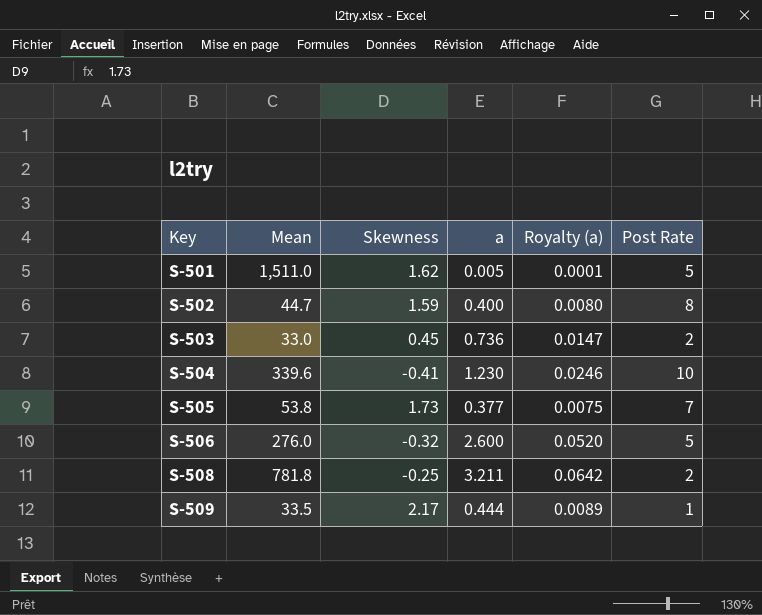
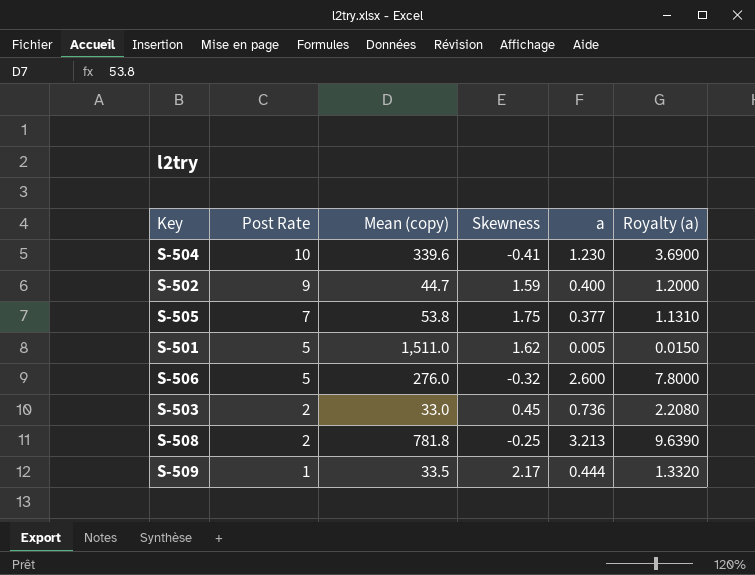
row order: Key ascending -> Post Rate descending
column Post Rate | position: 6 -> 2
column name: Mean -> Mean (copy)
column Royalty (a) | formula: [a] * 0.02 -> [a] * 3
S-502 | Post Rate: 8 -> 9
S-505 | Skewness: 1.73 -> 1.75
S-508 | a: 3.211 -> 3.213

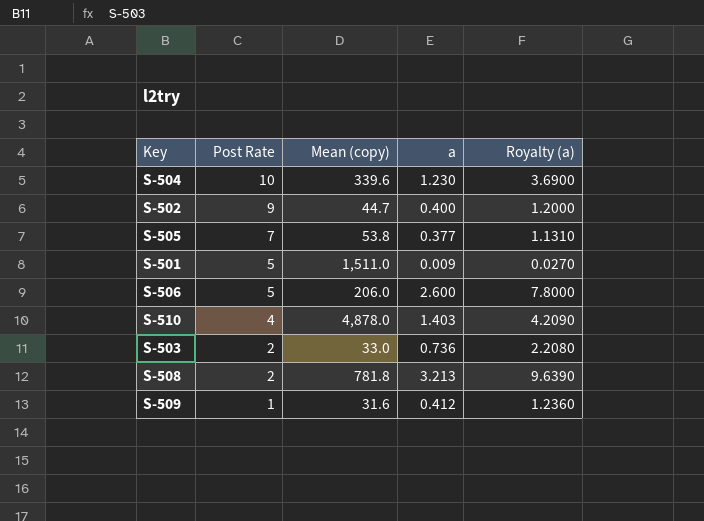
column Skewness | position: 4 -> none
S-501 | a: 0.005 -> 0.009
S-501 | Royalty (a): 0.0150 -> 0.0270
S-506 | Mean (copy): 276.0 -> 206.0
row S-510: none -> 4 | 4,878.0 | 1.403 | 4.2090
S-509 | Mean (copy): 33.5 -> 31.6
S-509 | a: 0.444 -> 0.412
S-509 | Royalty (a): 1.3320 -> 1.2360

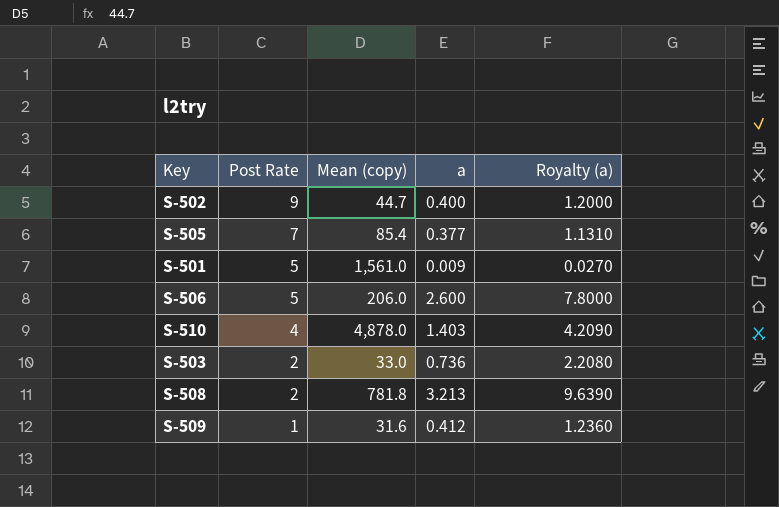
row S-504: 10 | 339.6 | 1.230 | 3.6900 -> none
S-505 | Mean (copy): 53.8 -> 85.4
S-501 | Mean (copy): 1,511.0 -> 1,561.0

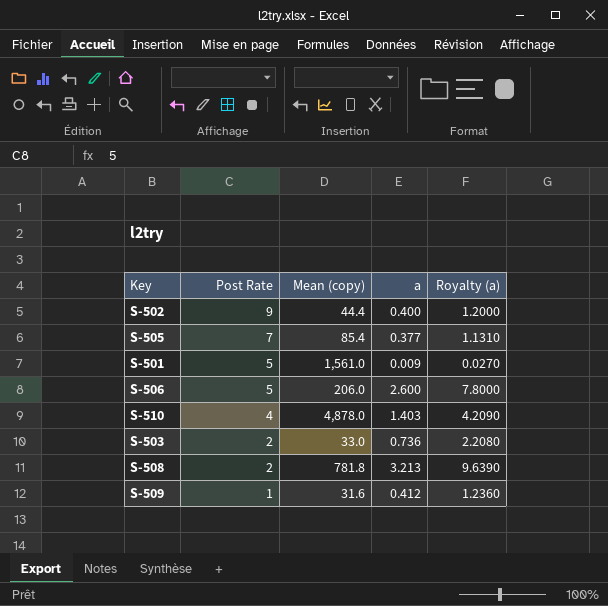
S-502 | Mean (copy): 44.7 -> 44.4

